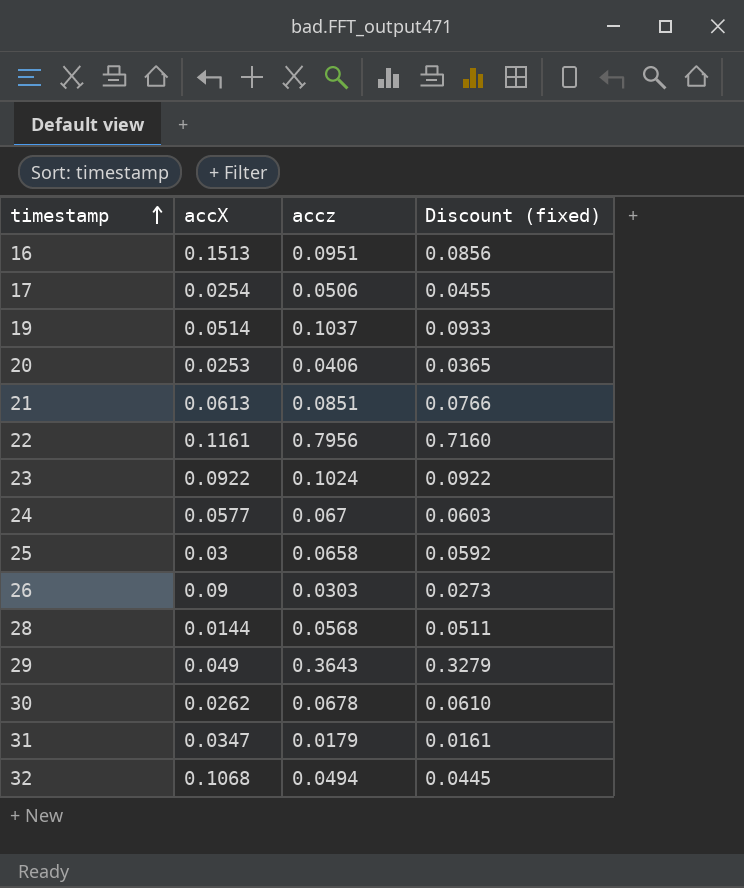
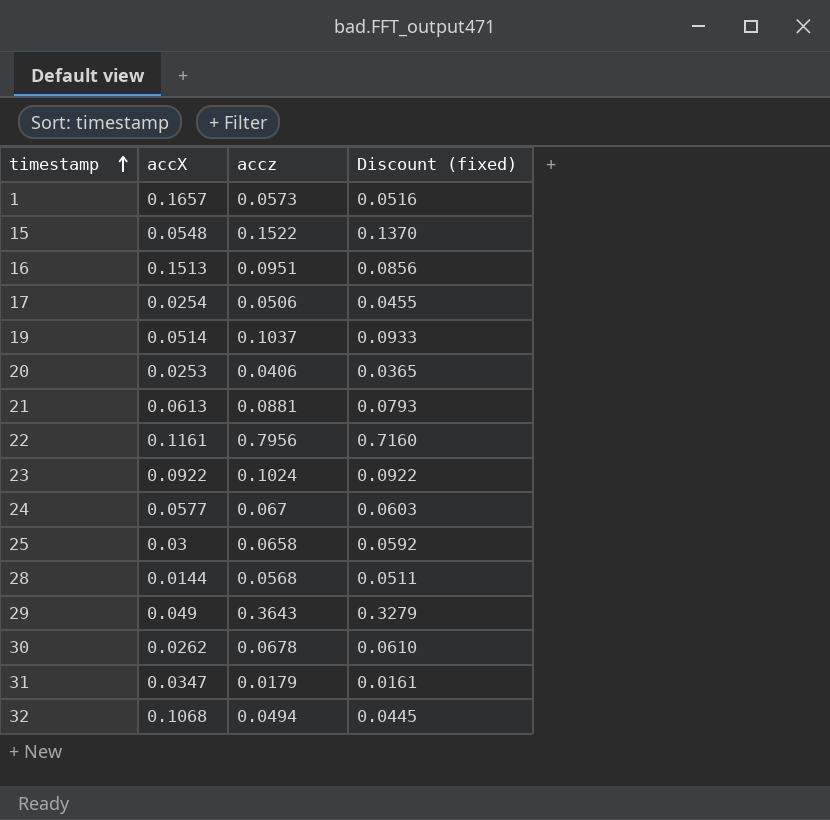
row 26: 0.09 | 0.0303 | 0.0273 -> none
row 1: none -> 0.1657 | 0.0573 | 0.0516
row 15: none -> 0.0548 | 0.1522 | 0.1370
21 | accz: 0.0851 -> 0.0881
21 | Discount (fixed): 0.0766 -> 0.0793

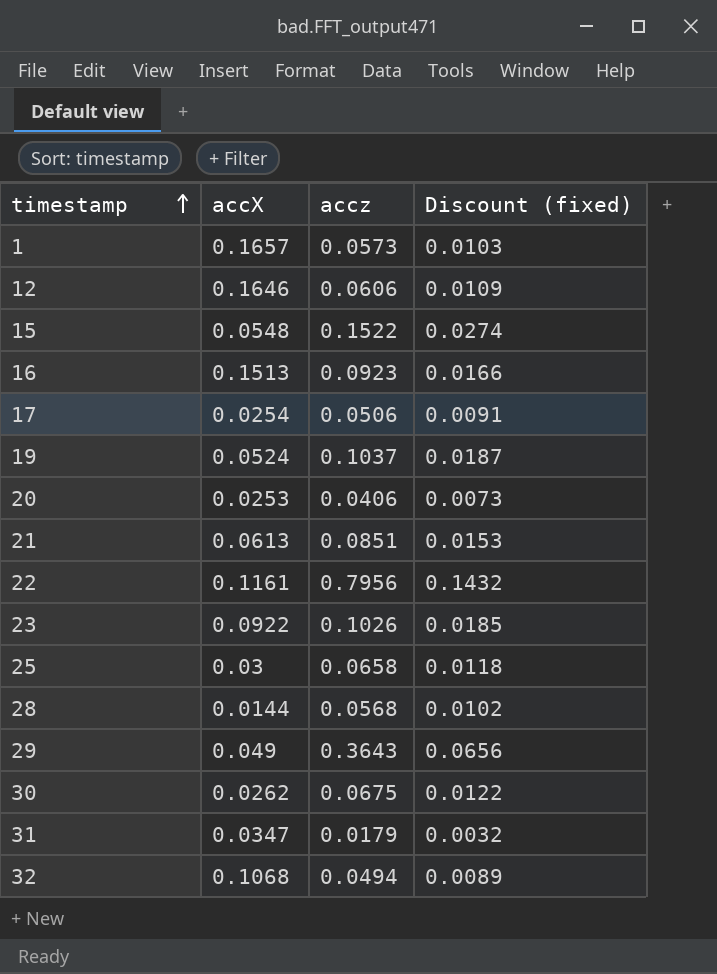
column Discount (fixed) | formula: [accz] * 0.9 -> [accz] * 0.18
row 24: 0.0577 | 0.067 | 0.0603 -> none
row 12: none -> 0.1646 | 0.0606 | 0.0109
16 | accz: 0.0951 -> 0.0923
19 | accX: 0.0514 -> 0.0524
21 | accz: 0.0881 -> 0.0851
23 | accz: 0.1024 -> 0.1026
30 | accz: 0.0678 -> 0.0675

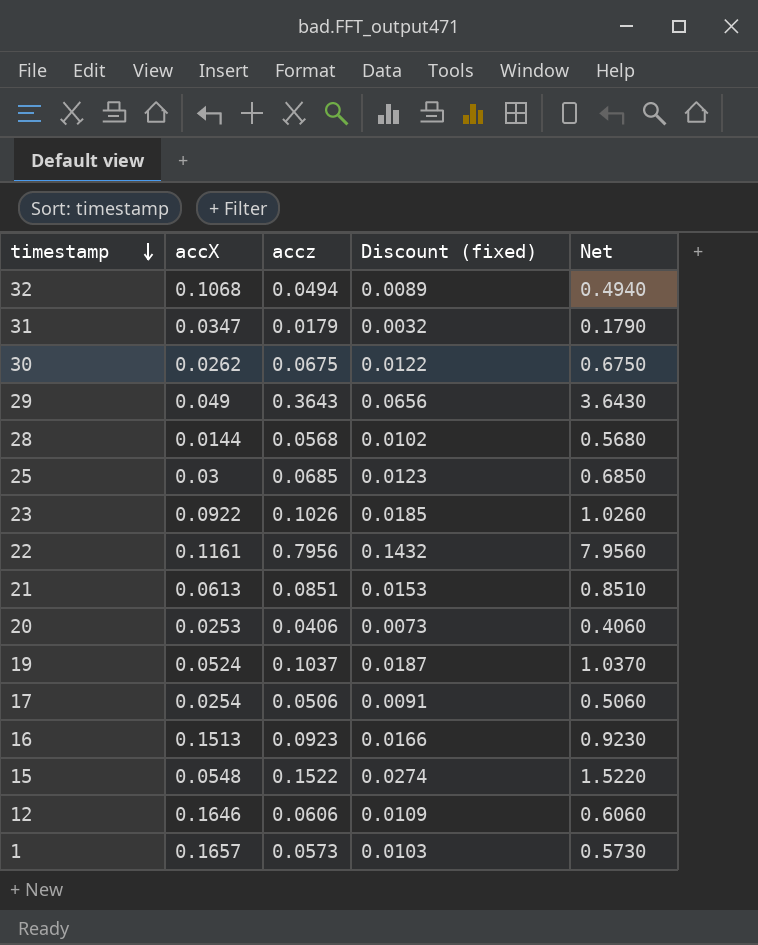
row order: timestamp ascending -> timestamp descending
column Net | formula: none -> [accz] * 10
25 | accz: 0.0658 -> 0.0685
25 | Discount (fixed): 0.0118 -> 0.0123

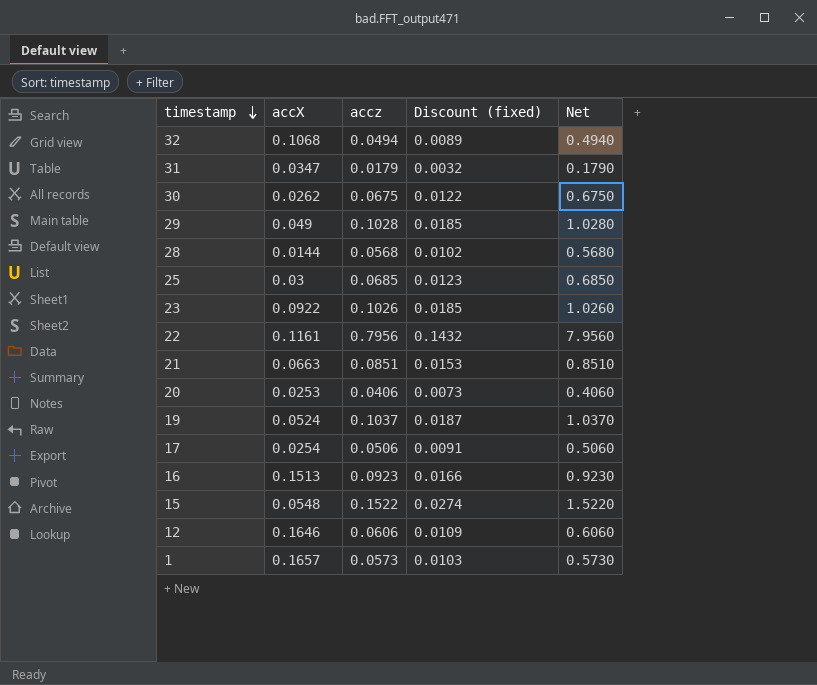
29 | accz: 0.3643 -> 0.1028
29 | Discount (fixed): 0.0656 -> 0.0185
29 | Net: 3.6430 -> 1.0280
21 | accX: 0.0613 -> 0.0663

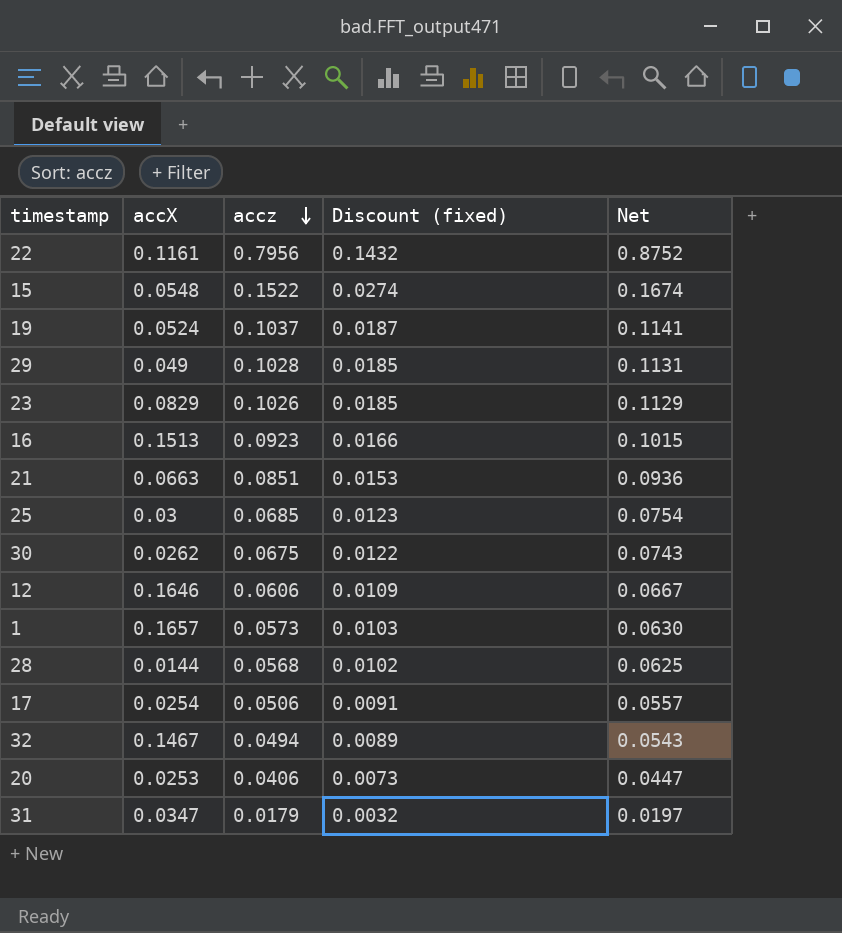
row order: timestamp descending -> accz descending
column Net | formula: [accz] * 10 -> [accz] * 1.1
23 | accX: 0.0922 -> 0.0829
32 | accX: 0.1068 -> 0.1467

